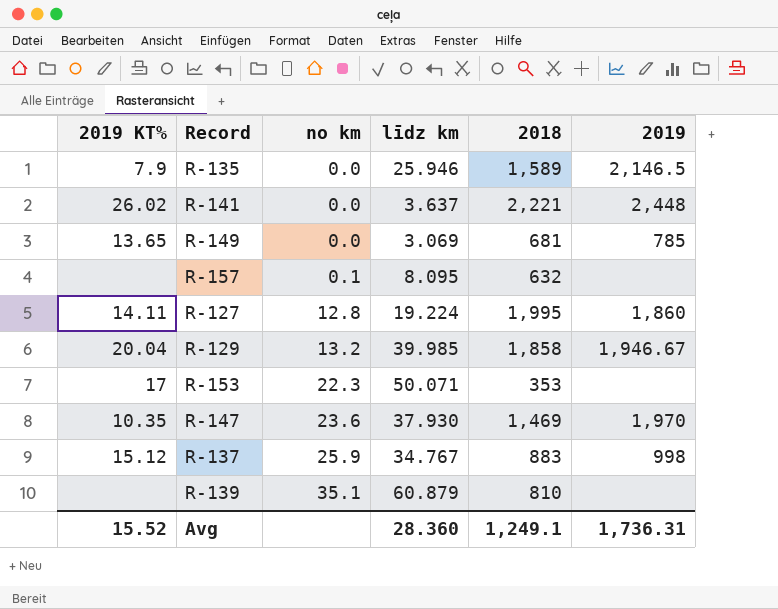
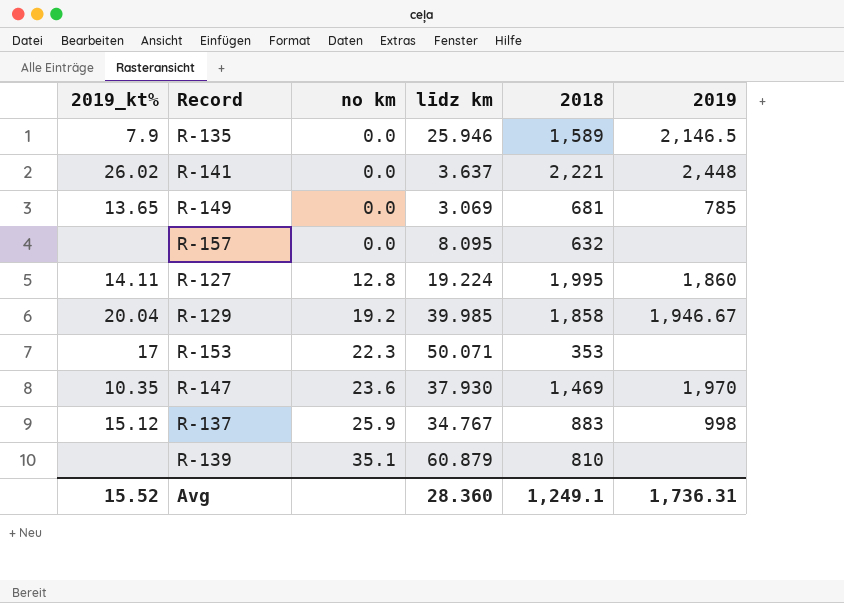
column name: 2019 KT% -> 2019_kt%
R-157 | no km: 0.1 -> 0.0
R-129 | no km: 13.2 -> 19.2

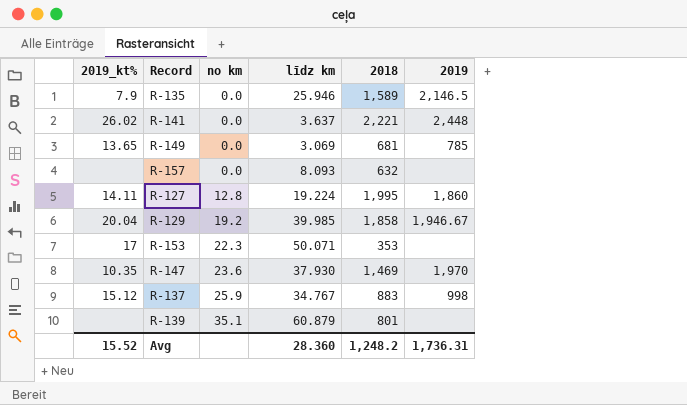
R-157 | līdz km: 8.095 -> 8.093
R-139 | 2018: 810 -> 801
Avg | 2018: 1,249.1 -> 1,248.2

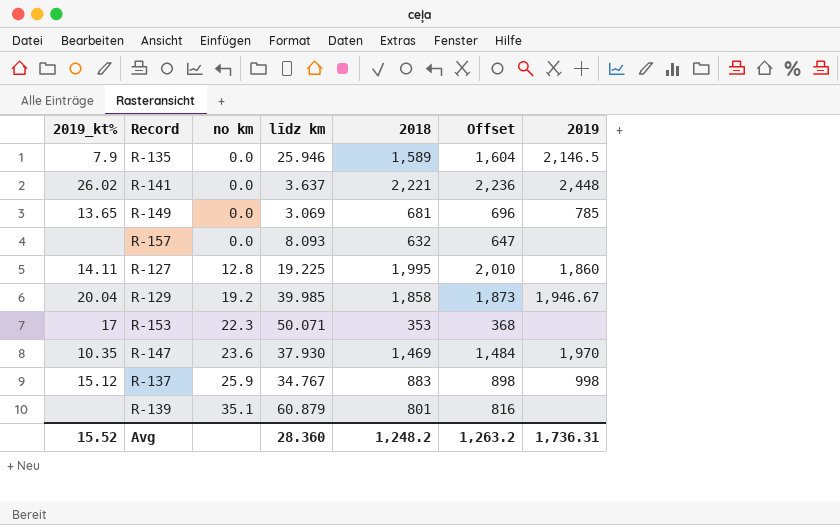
column Offset | formula: none -> [2018] + 15
R-127 | līdz km: 19.224 -> 19.225

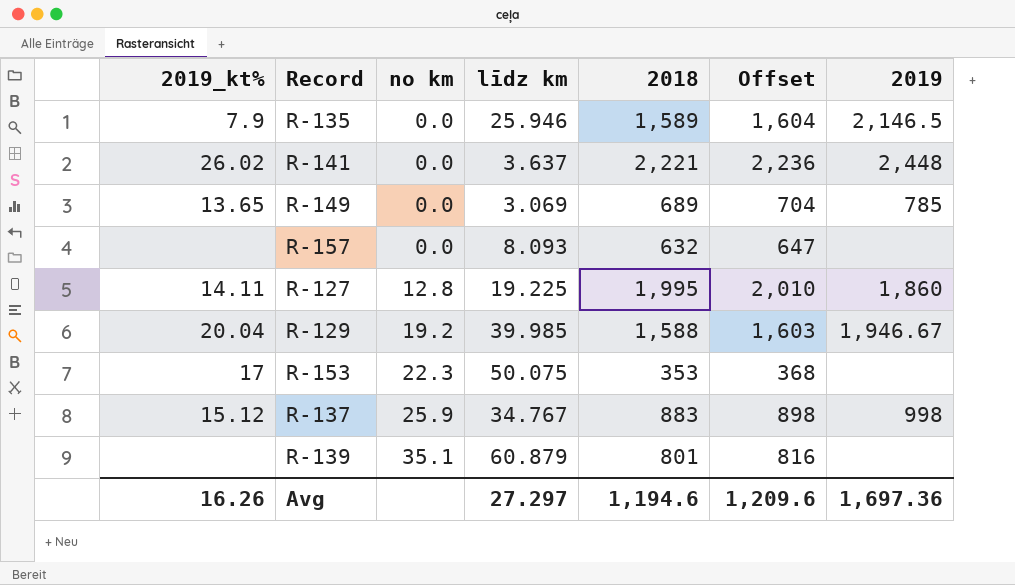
row R-147: 10.35 | 23.6 | 37.930 | 1,469 | 1,484 | 1,970 -> none
R-149 | 2018: 681 -> 689
R-149 | Offset: 696 -> 704
R-129 | 2018: 1,858 -> 1,588
R-129 | Offset: 1,873 -> 1,603
R-153 | līdz km: 50.071 -> 50.075
Avg | 2019_kt%: 15.52 -> 16.26
Avg | līdz km: 28.360 -> 27.297
Avg | 2018: 1,248.2 -> 1,194.6
Avg | Offset: 1,263.2 -> 1,209.6
Avg | 2019: 1,736.31 -> 1,697.36

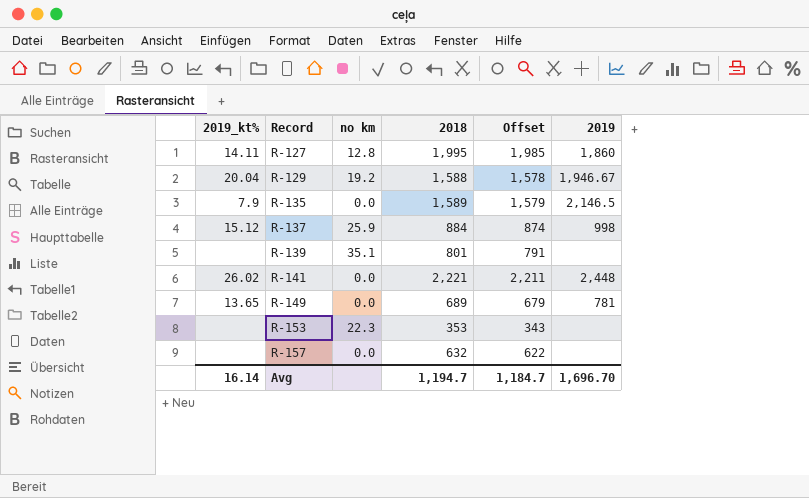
row order: no km ascending -> Record ascending
column līdz km | position: 4 -> none
column Offset | formula: [2018] + 15 -> [2018] - 10
R-137 | 2018: 883 -> 884
R-149 | 2019: 785 -> 781
R-153 | 2019_kt%: 17 -> none
Avg | 2019_kt%: 16.26 -> 16.14
Avg | 2018: 1,194.6 -> 1,194.7
Avg | Offset: 1,209.6 -> 1,184.7
Avg | 2019: 1,697.36 -> 1,696.70

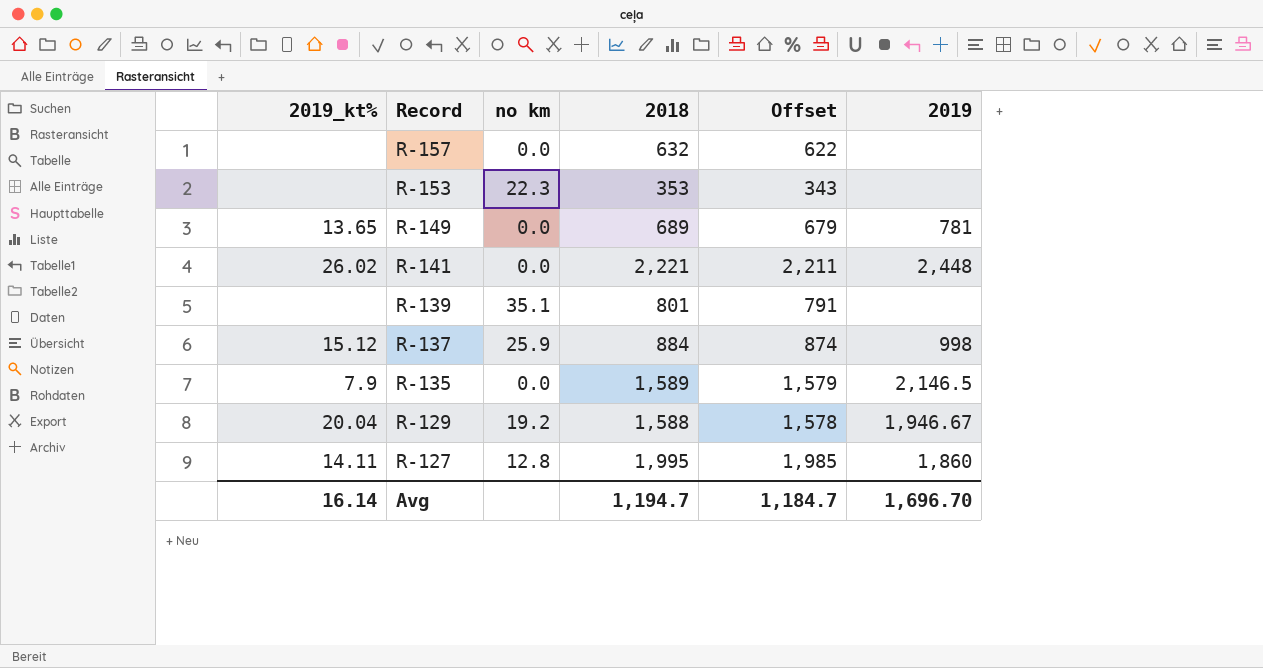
row order: Record ascending -> Record descending

